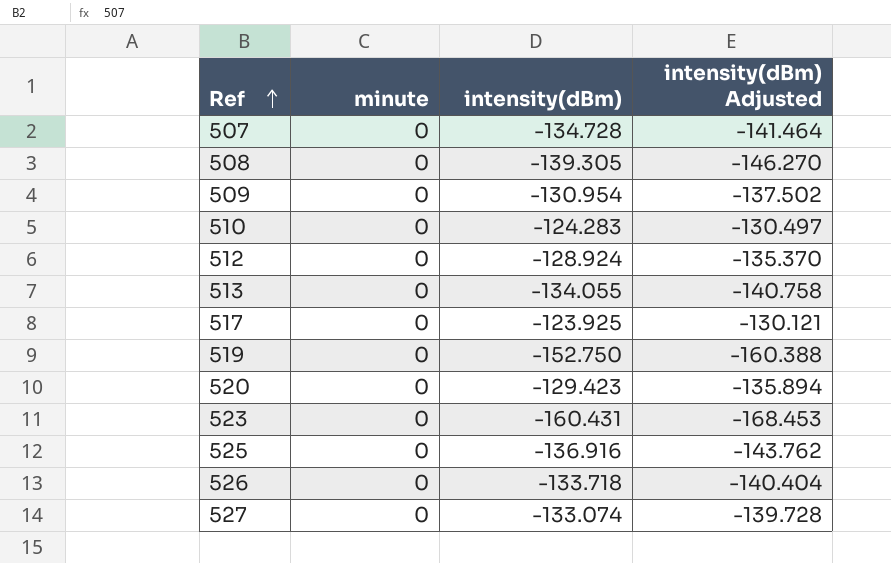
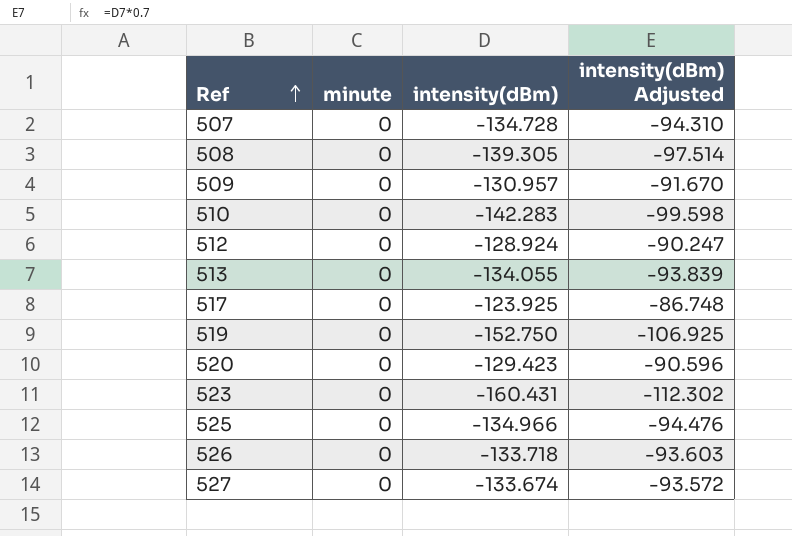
column intensity(dBm) Adjusted | formula: [intensity(dBm)] * 1.05 -> [intensity(dBm)] * 0.7
509 | intensity(dBm): -130.954 -> -130.957
510 | intensity(dBm): -124.283 -> -142.283
525 | intensity(dBm): -136.916 -> -134.966
527 | intensity(dBm): -133.074 -> -133.674

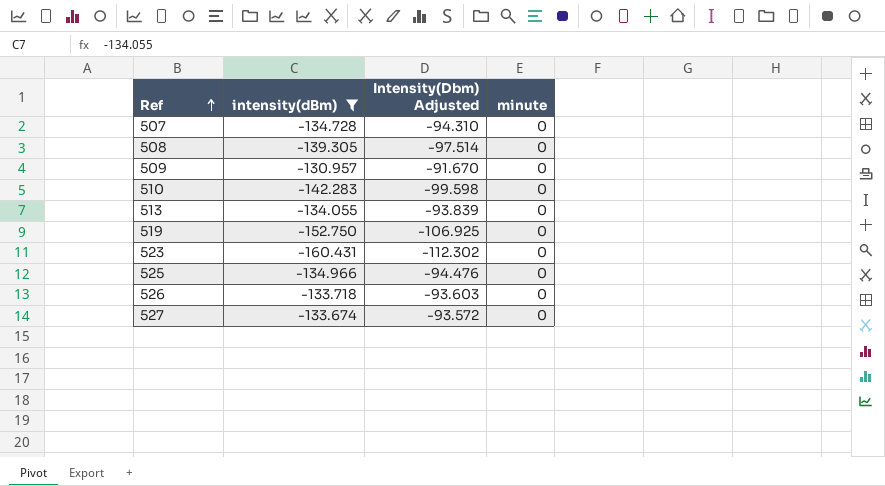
filter: none -> intensity(dBm) <= -130.957
column name: intensity(dBm) Adjusted -> Intensity(Dbm) Adjusted
column minute | position: 2 -> 4

